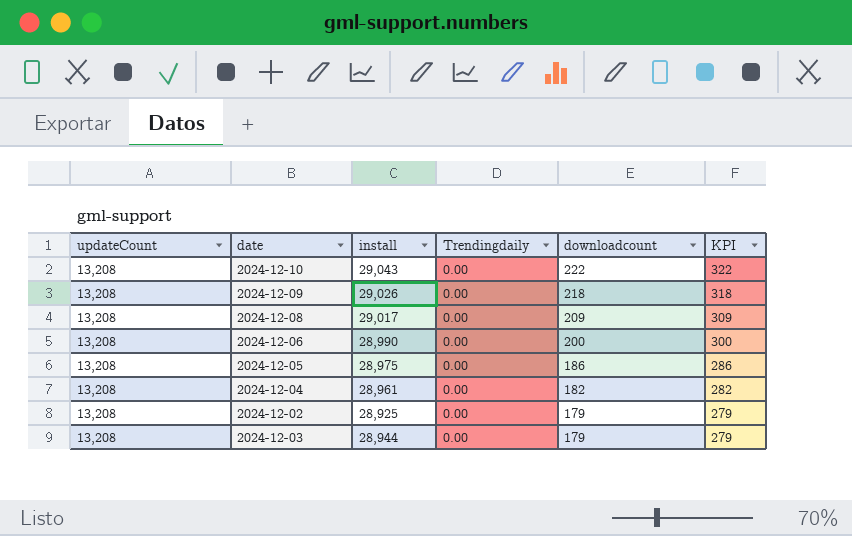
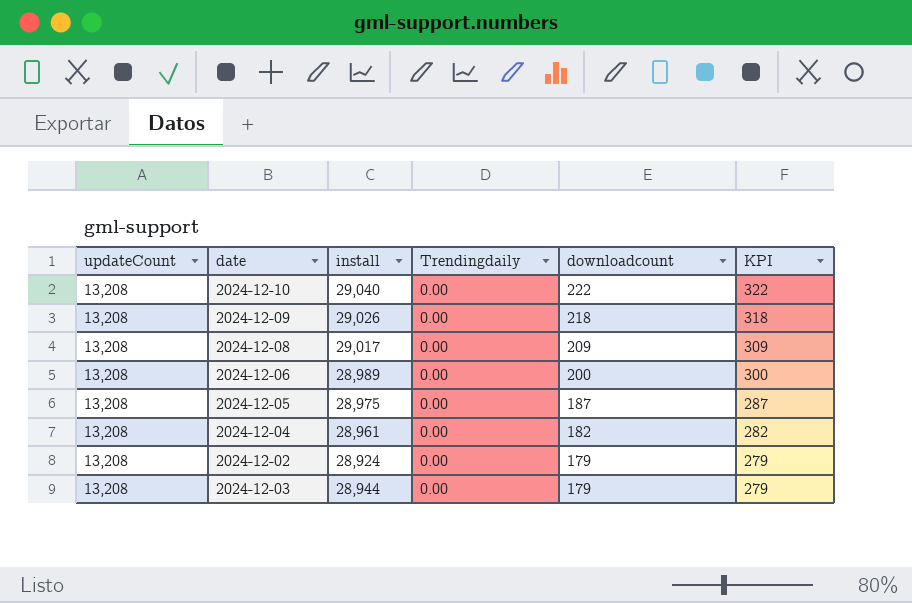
2024-12-10 | install: 29,043 -> 29,040
2024-12-06 | install: 28,990 -> 28,989
2024-12-05 | downloadcount: 186 -> 187
2024-12-05 | KPI: 286 -> 287
2024-12-02 | install: 28,925 -> 28,924

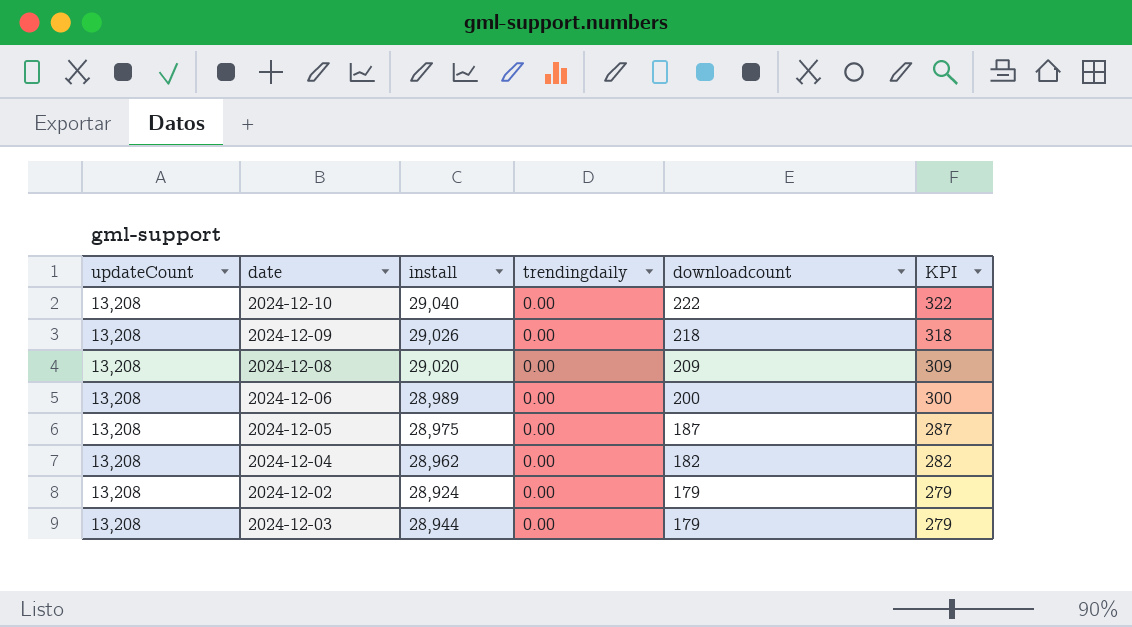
column name: Trendingdaily -> trendingdaily
2024-12-08 | install: 29,017 -> 29,020
2024-12-04 | install: 28,961 -> 28,962

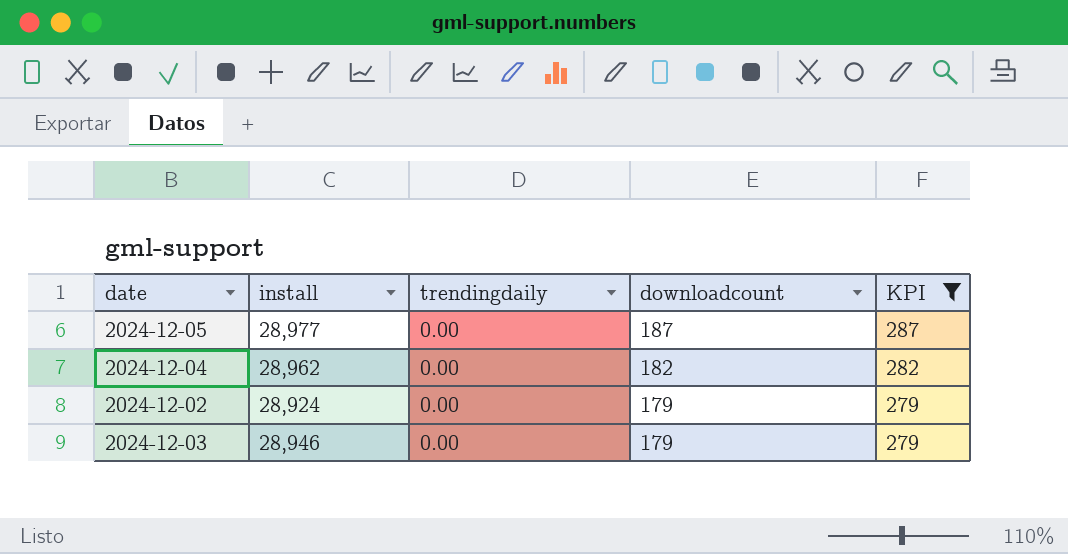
filter: none -> KPI <= 287
column updateCount | position: 1 -> none
2024-12-05 | install: 28,975 -> 28,977
2024-12-03 | install: 28,944 -> 28,946

